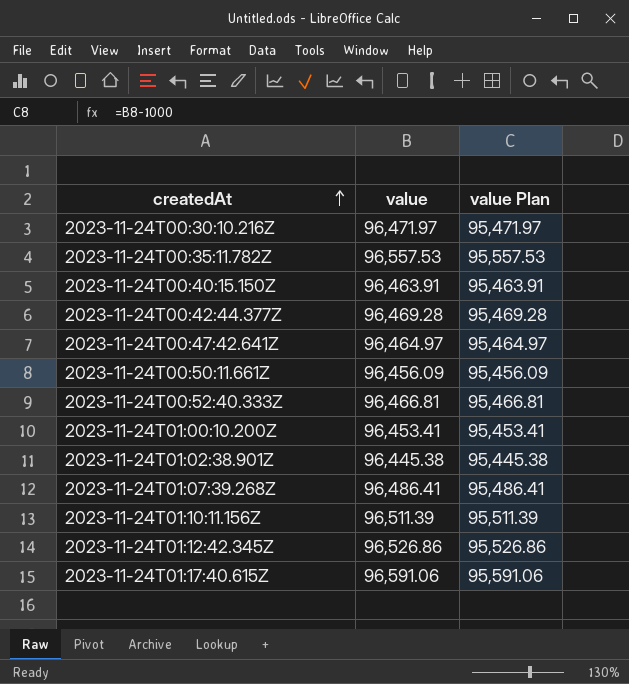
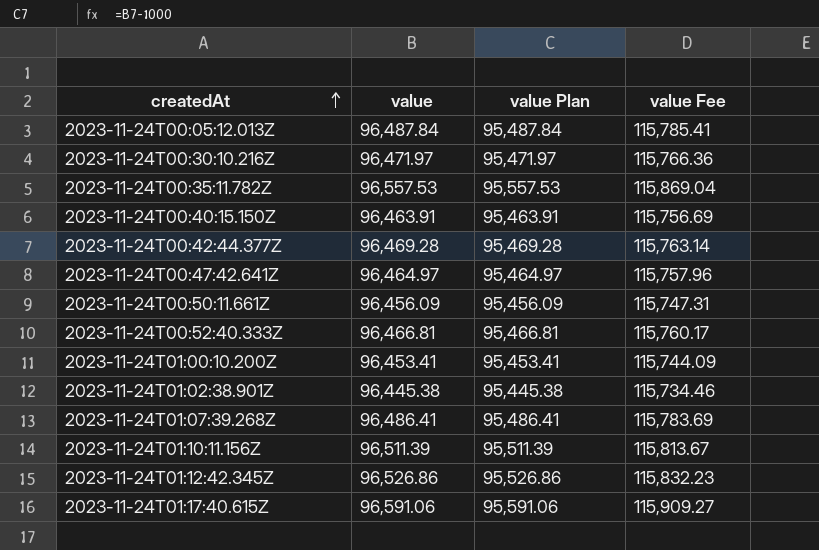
column value Fee | formula: none -> [value] * 1.2
row 2023-11-24T00:05:12.013Z: none -> 96,487.84 | 95,487.84 | 115,785.41

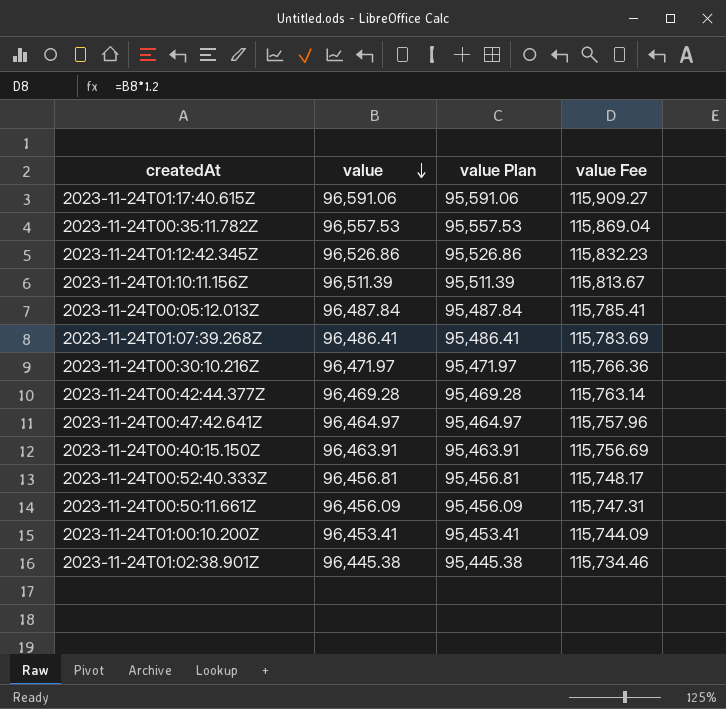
row order: createdAt ascending -> value descending
2023-11-24T00:52:40.333Z | value: 96,466.81 -> 96,456.81
2023-11-24T00:52:40.333Z | value Plan: 95,466.81 -> 95,456.81
2023-11-24T00:52:40.333Z | value Fee: 115,760.17 -> 115,748.17

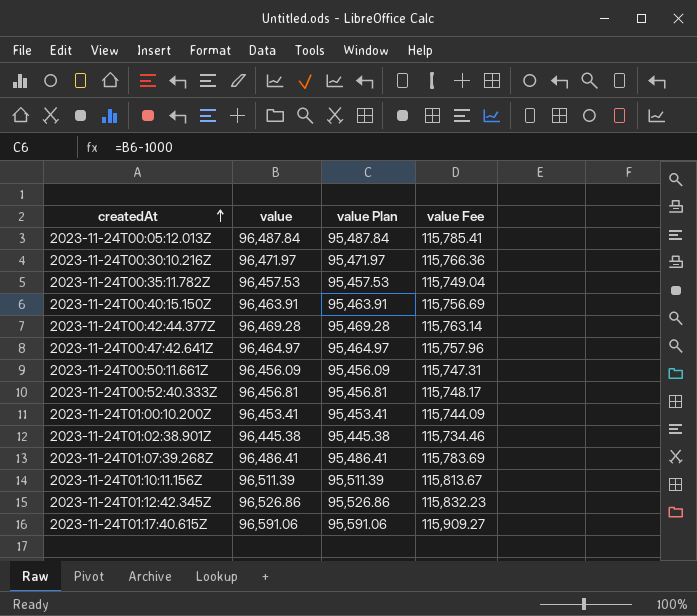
row order: value descending -> createdAt ascending
2023-11-24T00:35:11.782Z | value: 96,557.53 -> 96,457.53
2023-11-24T00:35:11.782Z | value Plan: 95,557.53 -> 95,457.53
2023-11-24T00:35:11.782Z | value Fee: 115,869.04 -> 115,749.04

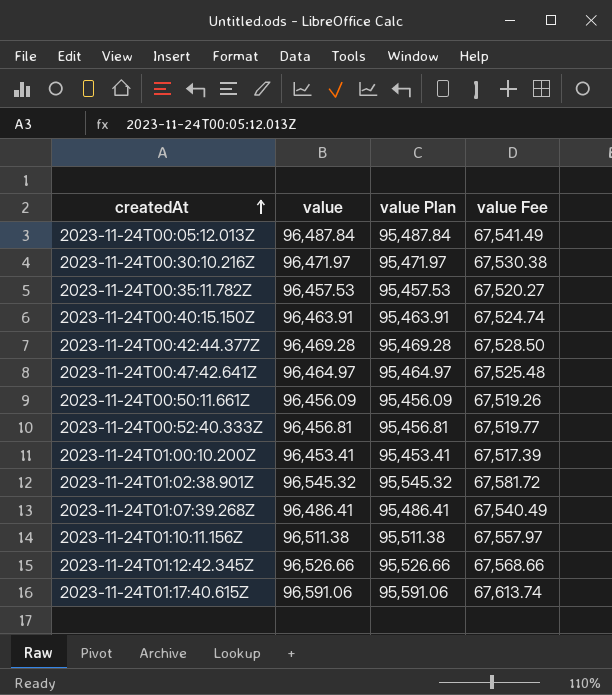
column value Fee | formula: [value] * 1.2 -> [value] * 0.7
2023-11-24T01:02:38.901Z | value: 96,445.38 -> 96,545.32
2023-11-24T01:02:38.901Z | value Plan: 95,445.38 -> 95,545.32
2023-11-24T01:10:11.156Z | value: 96,511.39 -> 96,511.38
2023-11-24T01:10:11.156Z | value Plan: 95,511.39 -> 95,511.38
2023-11-24T01:12:42.345Z | value: 96,526.86 -> 96,526.66
2023-11-24T01:12:42.345Z | value Plan: 95,526.86 -> 95,526.66

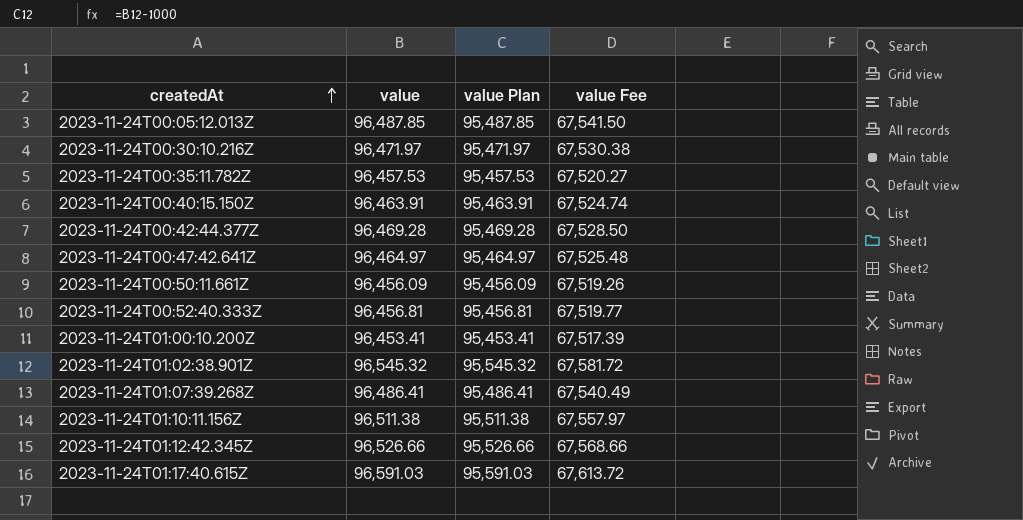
2023-11-24T00:05:12.013Z | value: 96,487.84 -> 96,487.85
2023-11-24T00:05:12.013Z | value Plan: 95,487.84 -> 95,487.85
2023-11-24T00:05:12.013Z | value Fee: 67,541.49 -> 67,541.50
2023-11-24T01:17:40.615Z | value: 96,591.06 -> 96,591.03
2023-11-24T01:17:40.615Z | value Plan: 95,591.06 -> 95,591.03
2023-11-24T01:17:40.615Z | value Fee: 67,613.74 -> 67,613.72

